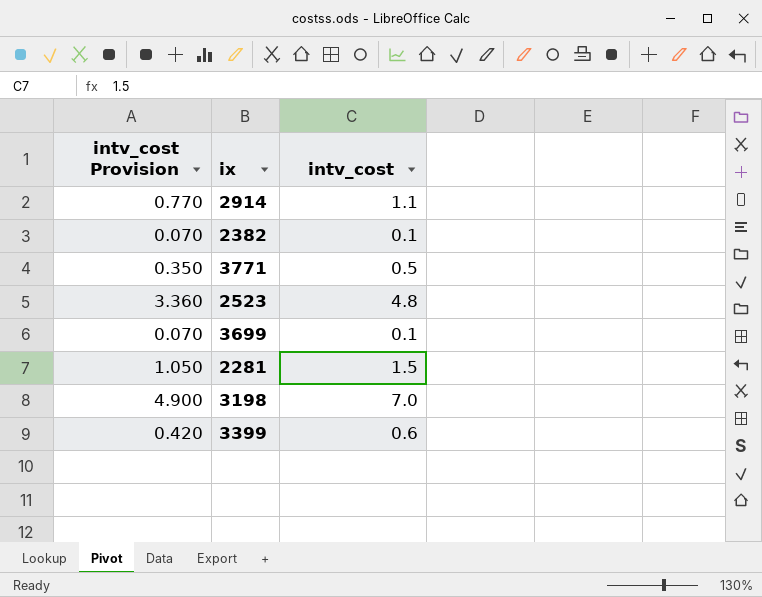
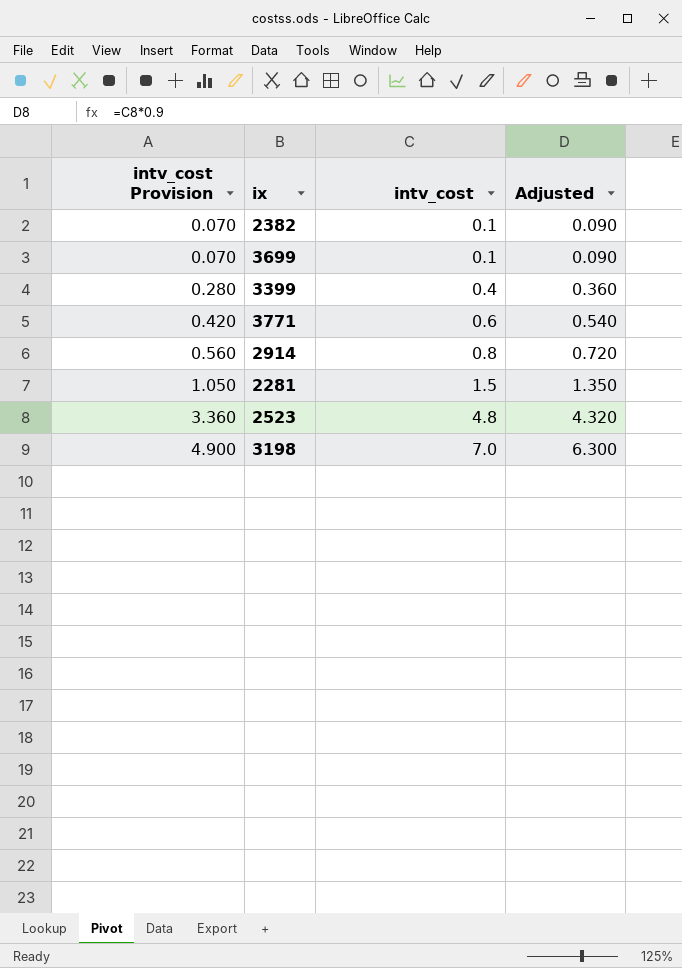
row order: none -> intv_cost Provision ascending
column Adjusted | formula: none -> [intv_cost] * 0.9
3399 | intv_cost Provision: 0.420 -> 0.280
3399 | intv_cost: 0.6 -> 0.4
3771 | intv_cost Provision: 0.350 -> 0.420
3771 | intv_cost: 0.5 -> 0.6
2914 | intv_cost Provision: 0.770 -> 0.560
2914 | intv_cost: 1.1 -> 0.8

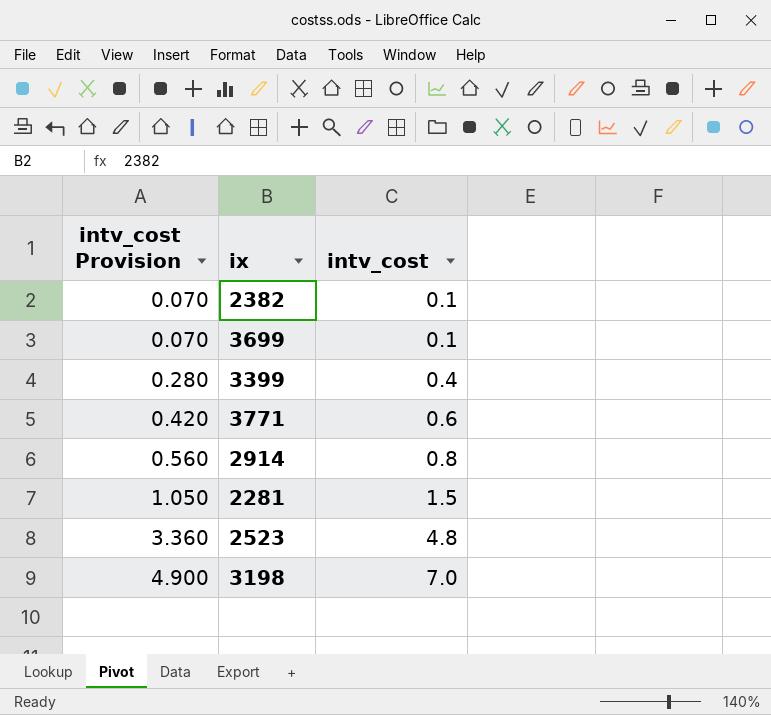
column Adjusted | formula: [intv_cost] * 0.9 -> none

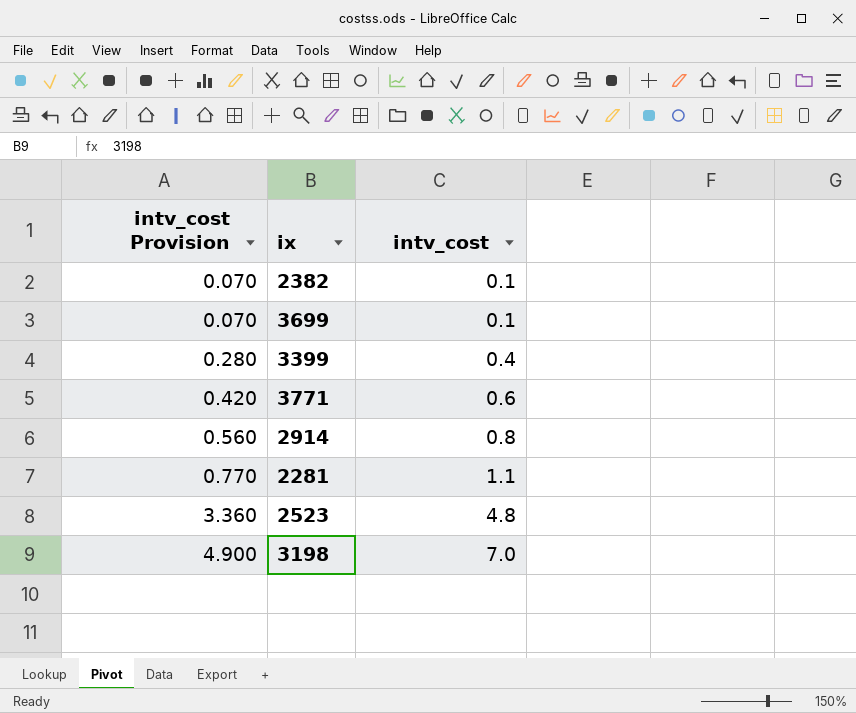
2281 | intv_cost Provision: 1.050 -> 0.770
2281 | intv_cost: 1.5 -> 1.1

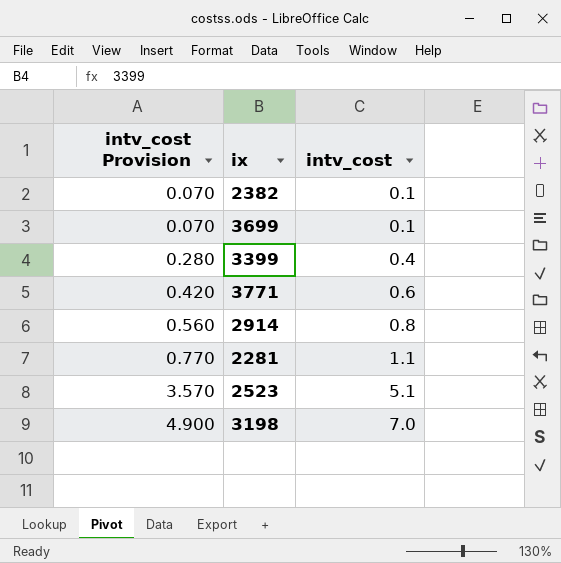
2523 | intv_cost Provision: 3.360 -> 3.570
2523 | intv_cost: 4.8 -> 5.1

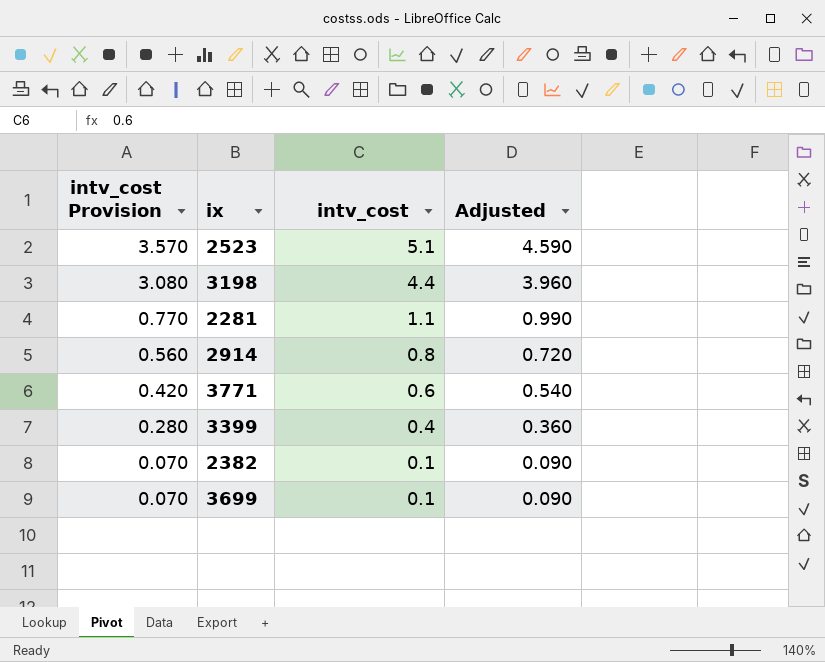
row order: intv_cost Provision ascending -> intv_cost Provision descending
column Adjusted | formula: none -> [intv_cost] * 0.9
3198 | intv_cost Provision: 4.900 -> 3.080
3198 | intv_cost: 7.0 -> 4.4

